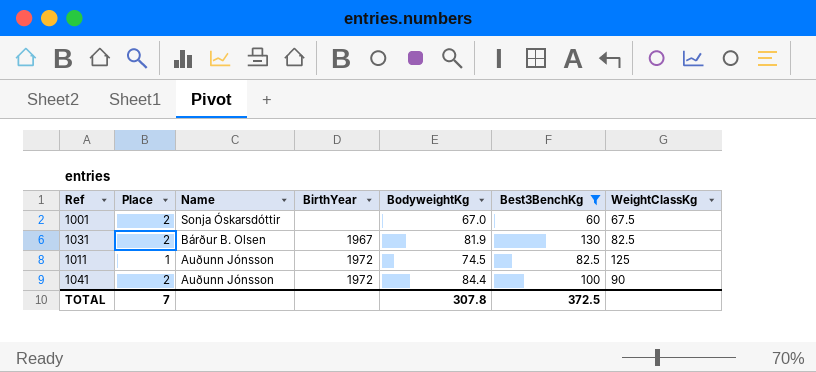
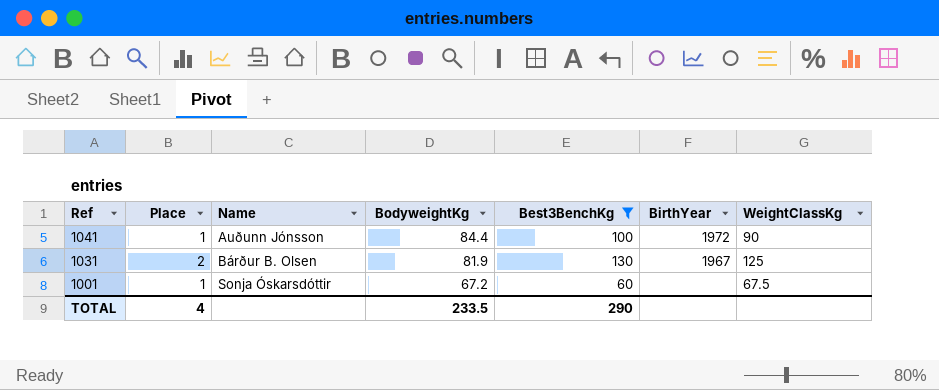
row order: Name descending -> Ref descending
column BirthYear | position: 4 -> 6
row 1011: 1 | Auðunn Jónsson | 1972 | 74.5 | 82.5 | 125 -> none
1041 | Place: 2 -> 1
1031 | WeightClassKg: 82.5 -> 125
1001 | Place: 2 -> 1
1001 | BodyweightKg: 67.0 -> 67.2
TOTAL | Place: 7 -> 4
TOTAL | BodyweightKg: 307.8 -> 233.5
TOTAL | Best3BenchKg: 372.5 -> 290

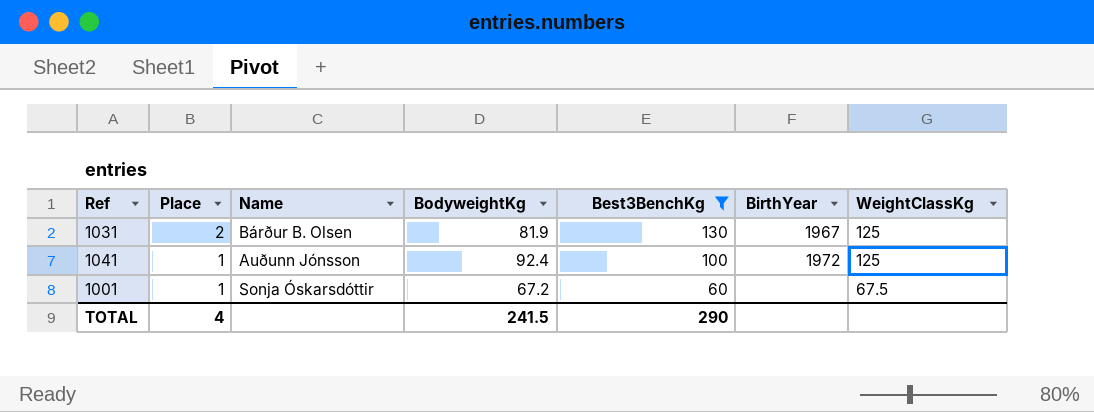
row order: Ref descending -> Place descending
1041 | BodyweightKg: 84.4 -> 92.4
1041 | WeightClassKg: 90 -> 125
TOTAL | BodyweightKg: 233.5 -> 241.5

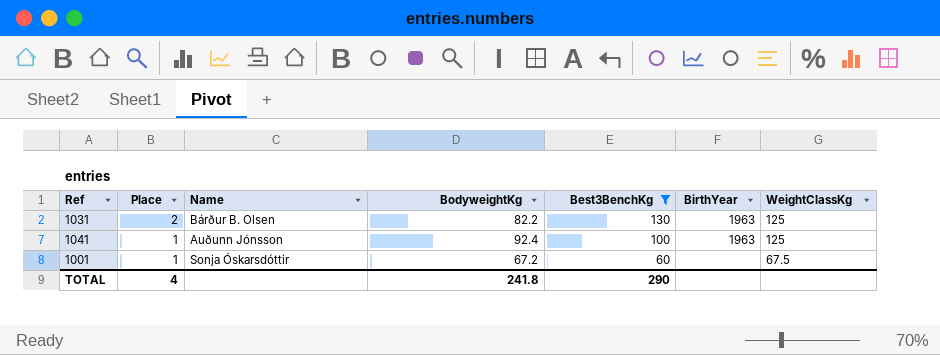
1031 | BodyweightKg: 81.9 -> 82.2
1031 | BirthYear: 1967 -> 1963
1041 | BirthYear: 1972 -> 1963
TOTAL | BodyweightKg: 241.5 -> 241.8

